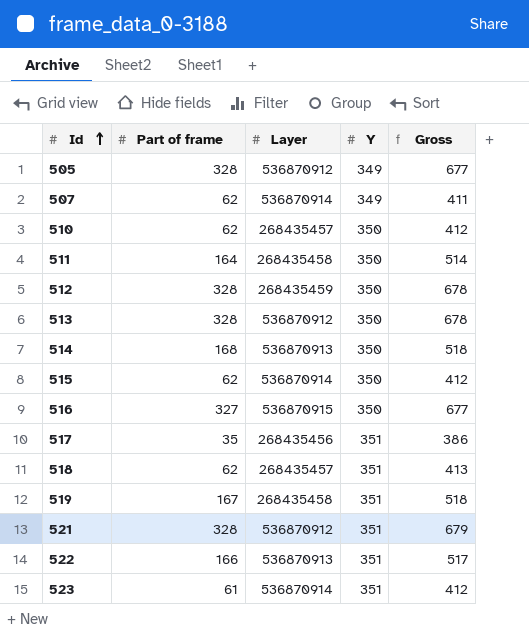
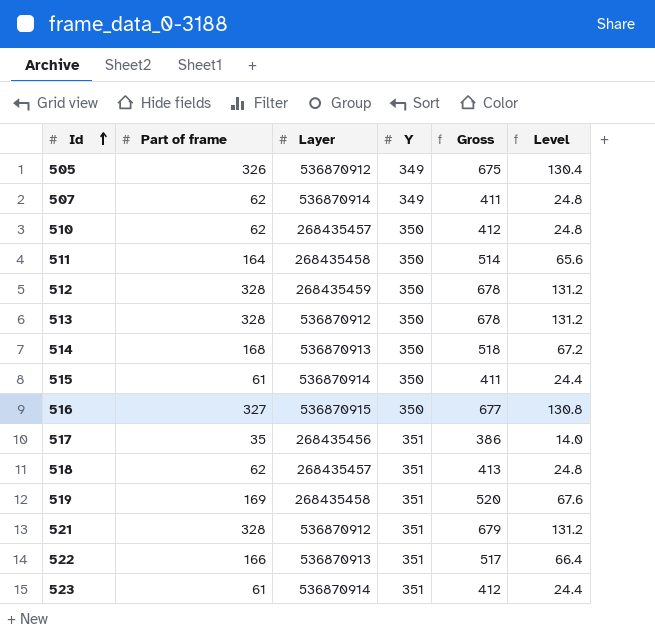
column Level | formula: none -> [Part of frame] * 0.4
505 | Part of frame: 328 -> 326
505 | Gross: 677 -> 675
515 | Part of frame: 62 -> 61
515 | Gross: 412 -> 411
519 | Part of frame: 167 -> 169
519 | Gross: 518 -> 520

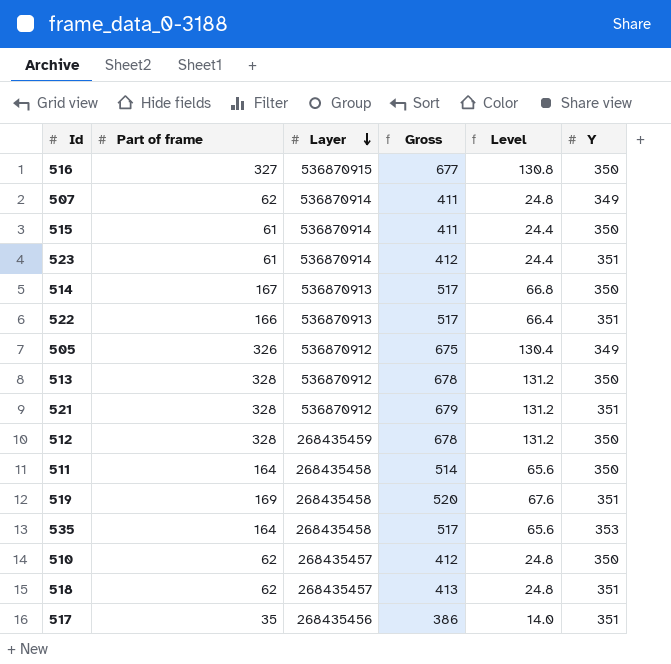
row order: Id ascending -> Layer descending
column Y | position: 4 -> 6
514 | Part of frame: 168 -> 167
514 | Gross: 518 -> 517
514 | Level: 67.2 -> 66.8
row 535: none -> 164 | 268435458 | 517 | 65.6 | 353

